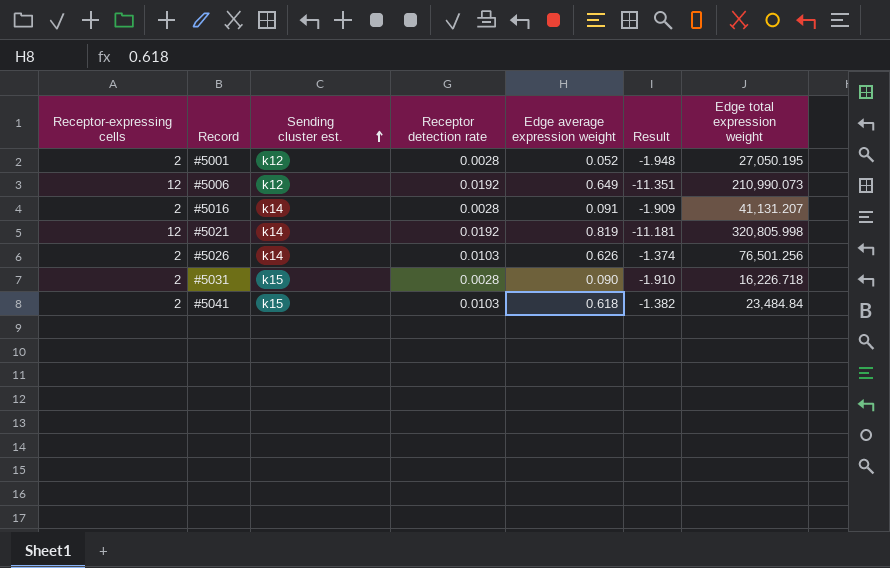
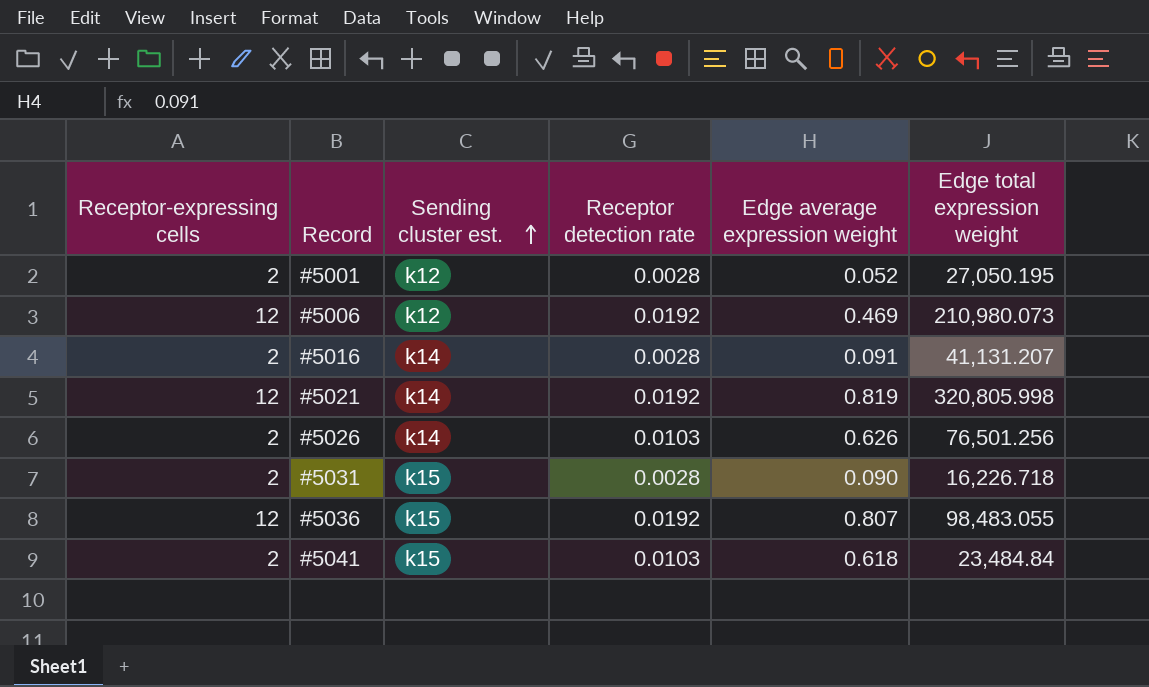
column Result | formula: [Edge average expression weight] - [Receptor-expressing cells] -> none
#5006 | Edge average expression weight: 0.649 -> 0.469
#5006 | Edge total expression weight: 210,990.073 -> 210,980.073
row #5036: none -> 12 | k15 | 0.0192 | 0.807 | 98,483.055

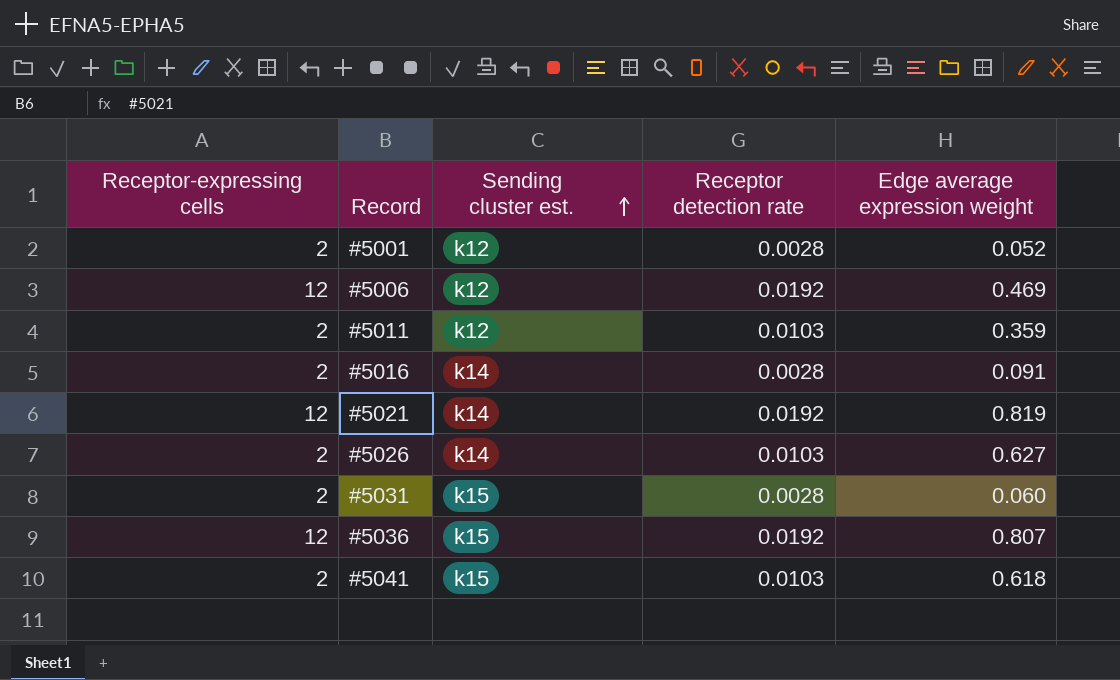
column Edge total expression weight | position: 6 -> none
row #5011: none -> 2 | k12 | 0.0103 | 0.359
#5026 | Edge average expression weight: 0.626 -> 0.627
#5031 | Edge average expression weight: 0.090 -> 0.060

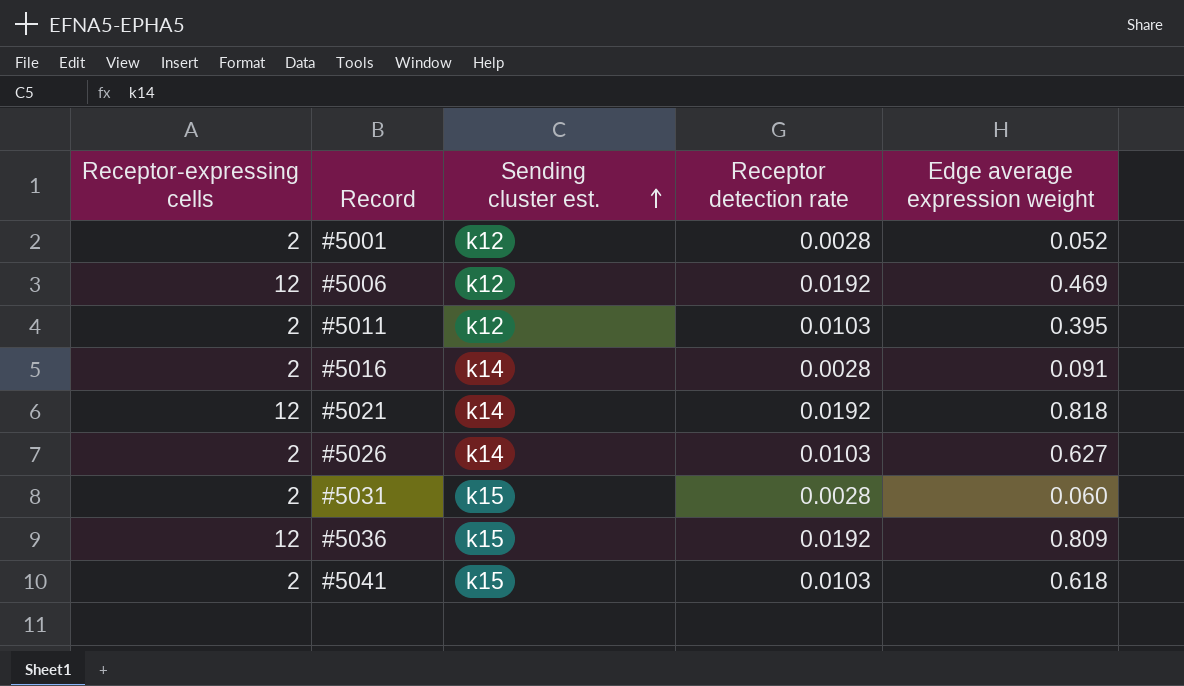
#5011 | Edge average expression weight: 0.359 -> 0.395
#5021 | Edge average expression weight: 0.819 -> 0.818
#5036 | Edge average expression weight: 0.807 -> 0.809

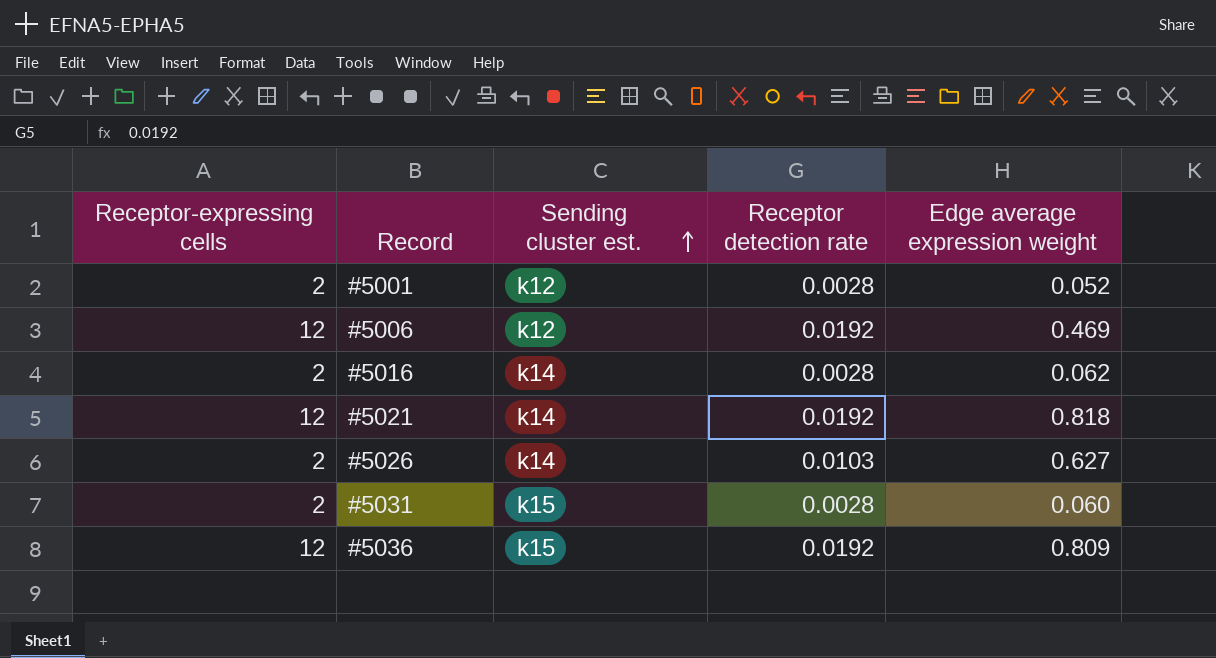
row #5011: 2 | k12 | 0.0103 | 0.395 -> none
row #5041: 2 | k15 | 0.0103 | 0.618 -> none
#5016 | Edge average expression weight: 0.091 -> 0.062

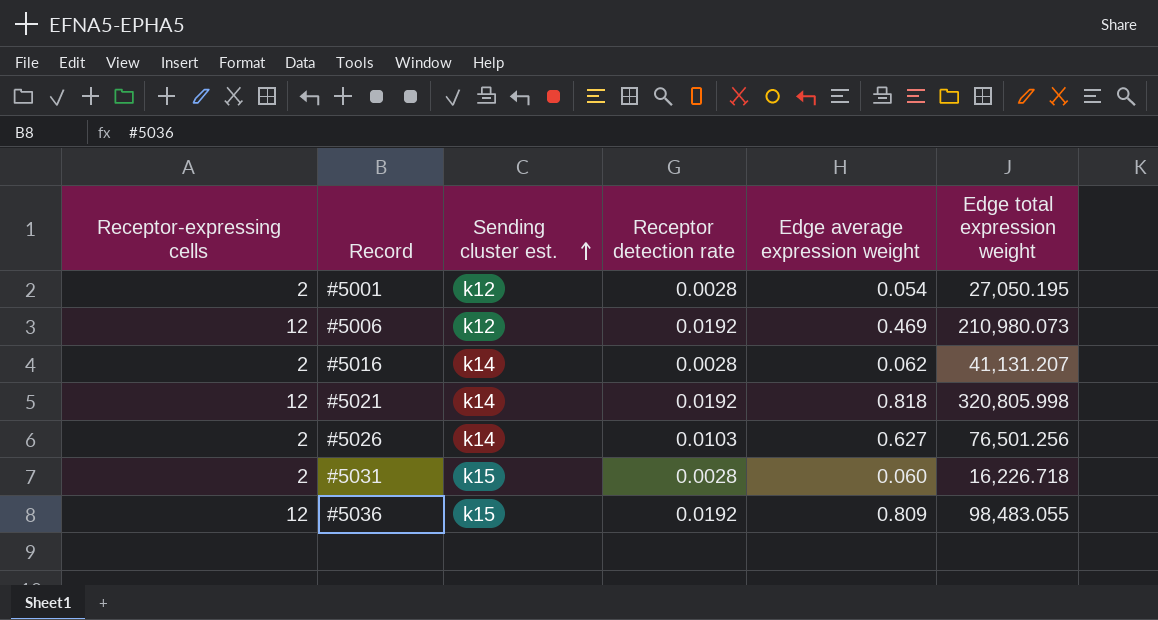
column Edge total expression weight | position: none -> 6
#5001 | Edge average expression weight: 0.052 -> 0.054

